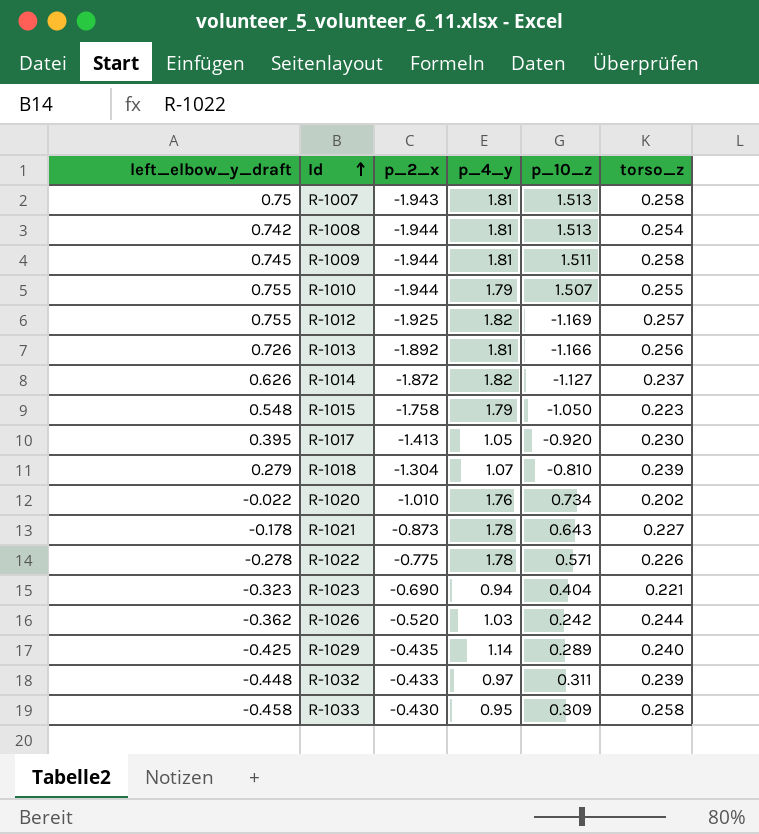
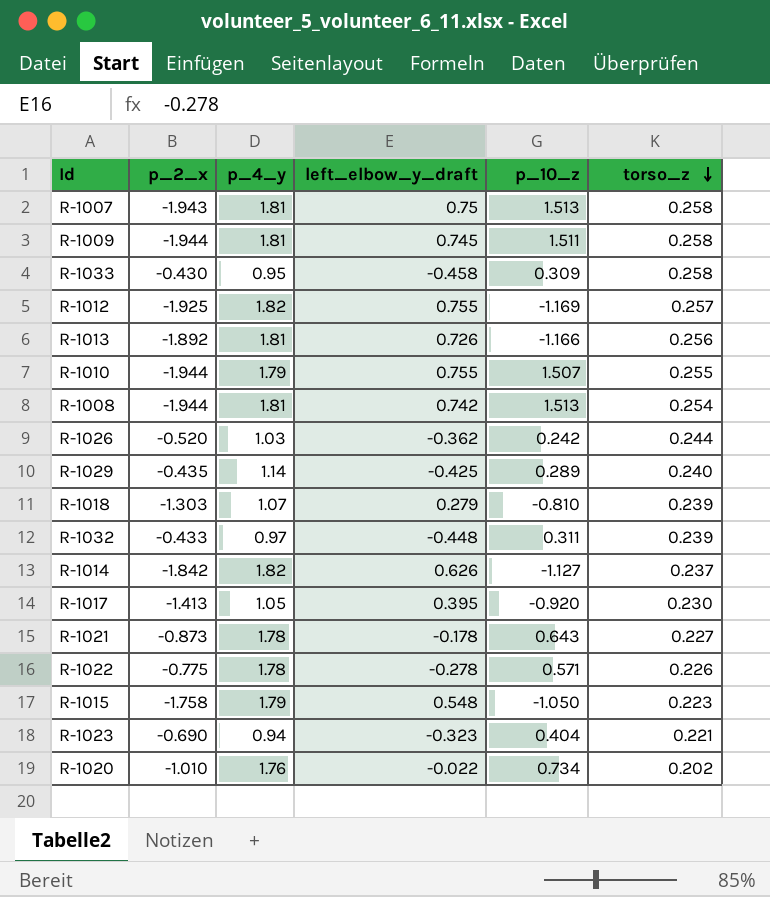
row order: Id ascending -> torso_z descending
column left_elbow_y_draft | position: 1 -> 4
R-1018 | p_2_x: -1.304 -> -1.303
R-1014 | p_2_x: -1.872 -> -1.842

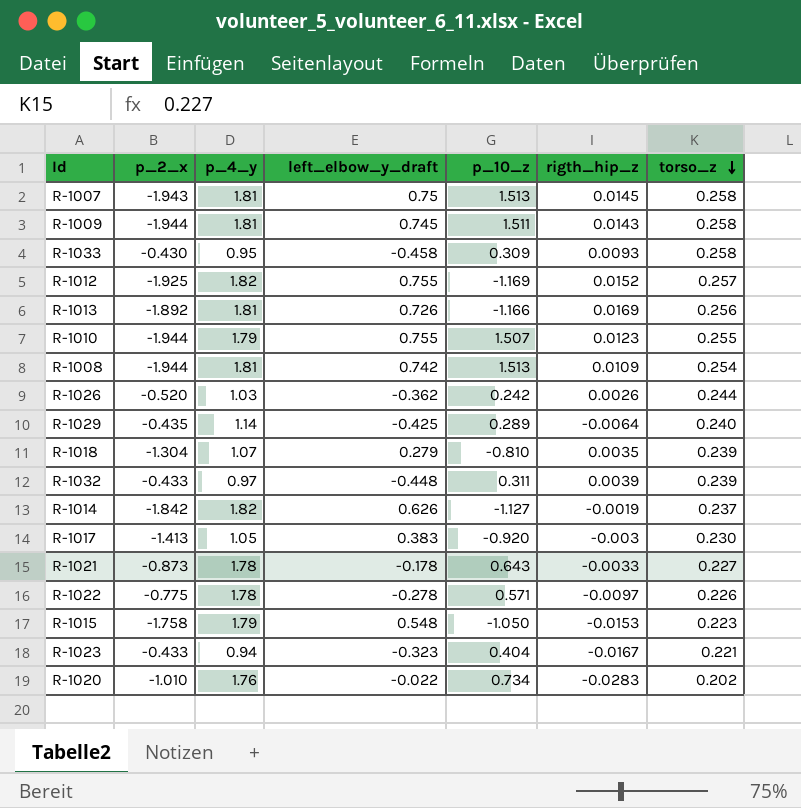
column rigth_hip_z | position: none -> 6
R-1018 | p_2_x: -1.303 -> -1.304
R-1017 | left_elbow_y_draft: 0.395 -> 0.383
R-1023 | p_2_x: -0.690 -> -0.433

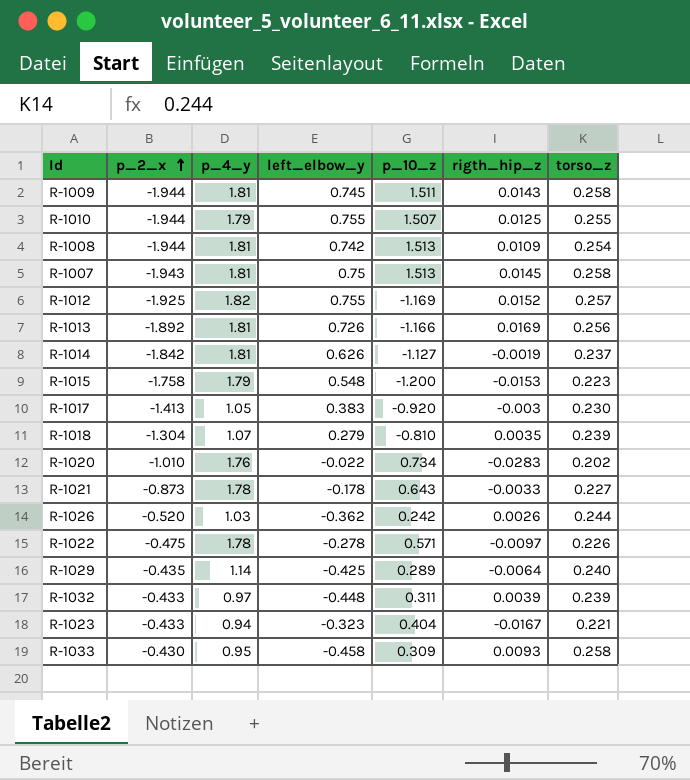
row order: torso_z descending -> p_2_x ascending
column name: left_elbow_y_draft -> left_elbow_y
R-1010 | rigth_hip_z: 0.0123 -> 0.0125
R-1014 | p_4_y: 1.82 -> 1.81
R-1015 | p_10_z: -1.050 -> -1.200
R-1022 | p_2_x: -0.775 -> -0.475

